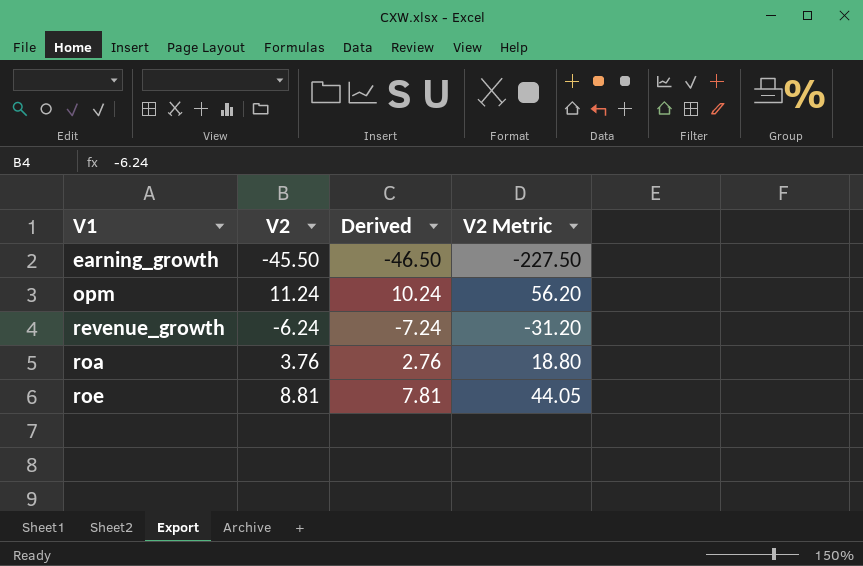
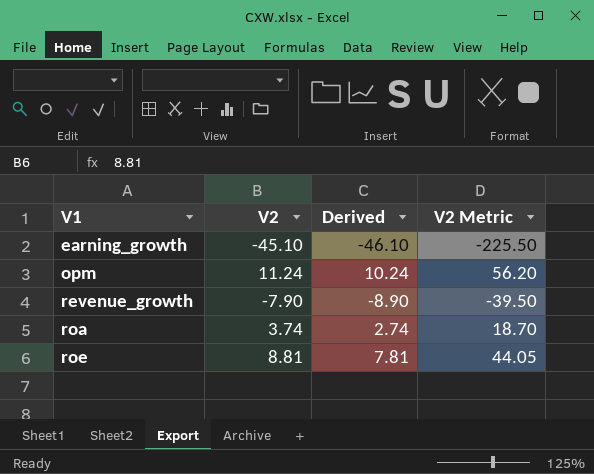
earning_growth | V2: -45.50 -> -45.10
earning_growth | Derived: -46.50 -> -46.10
earning_growth | V2 Metric: -227.50 -> -225.50
revenue_growth | V2: -6.24 -> -7.90
revenue_growth | Derived: -7.24 -> -8.90
revenue_growth | V2 Metric: -31.20 -> -39.50
roa | V2: 3.76 -> 3.74
roa | Derived: 2.76 -> 2.74
roa | V2 Metric: 18.80 -> 18.70

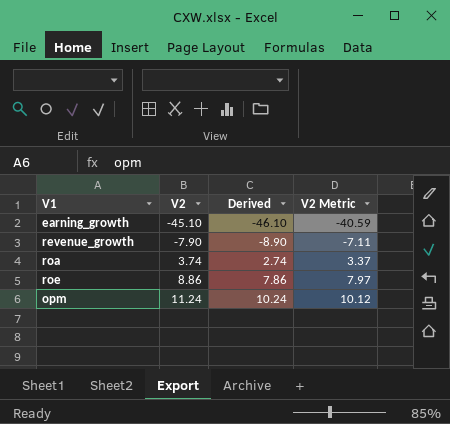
row order: V1 ascending -> V2 ascending
column V2 Metric | formula: [V2] * 5 -> [V2] * 0.9
roe | V2: 8.81 -> 8.86
roe | Derived: 7.81 -> 7.86

